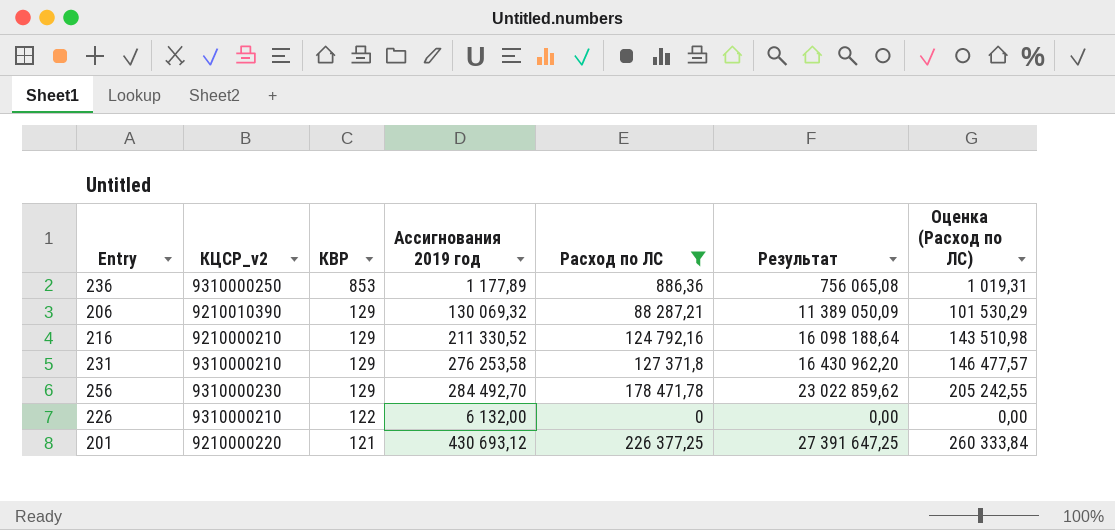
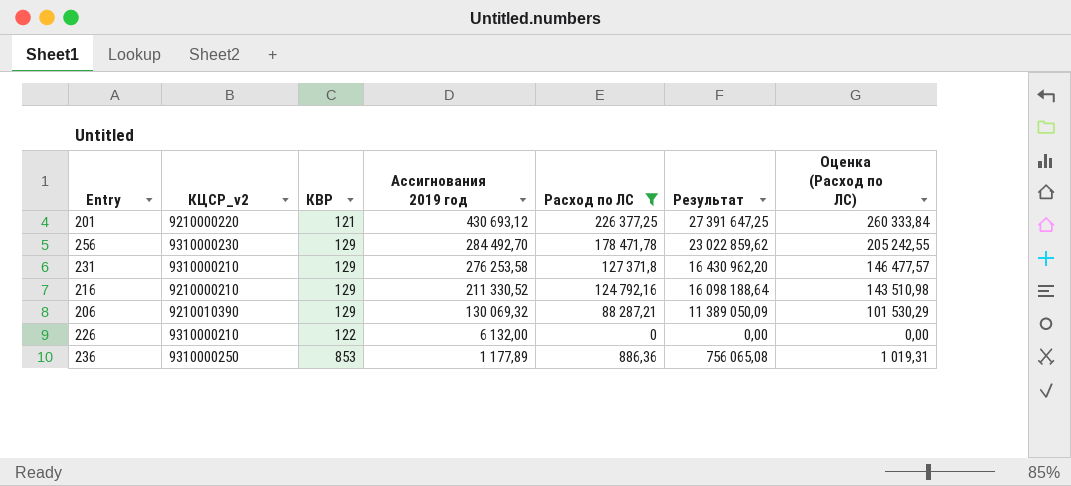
row order: КВР descending -> Ассигнования 2019 год descending

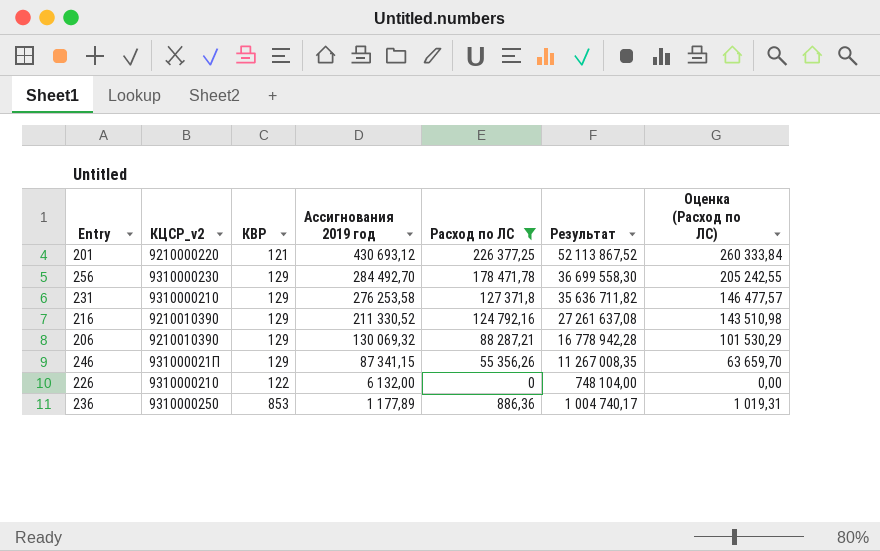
column Результат | formula: [КВР] * [Расход по ЛС] -> [КВР] * [Ассигнования 2019 год]
216 | КЦСР_v2: 9210000210 -> 9210010390
row 246: none -> 931000021П | 129 | 87 341,15 | 55 356,26 | 11 267 008,35 | 63 659,70

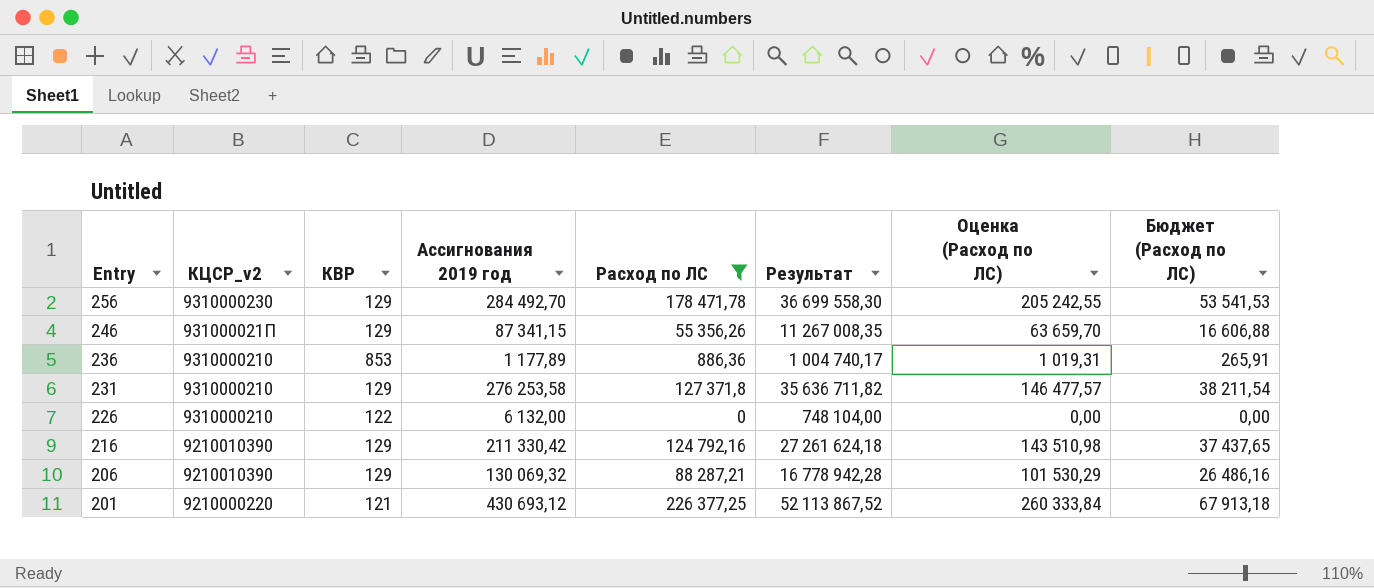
row order: Ассигнования 2019 год descending -> Entry descending
column Бюджет (Расход по ЛС) | formula: none -> [Расход по ЛС] * 0,3
236 | КЦСР_v2: 9310000250 -> 9310000210
216 | Ассигнования 2019 год: 211 330,52 -> 211 330,42
216 | Результат: 27 261 637,08 -> 27 261 624,18

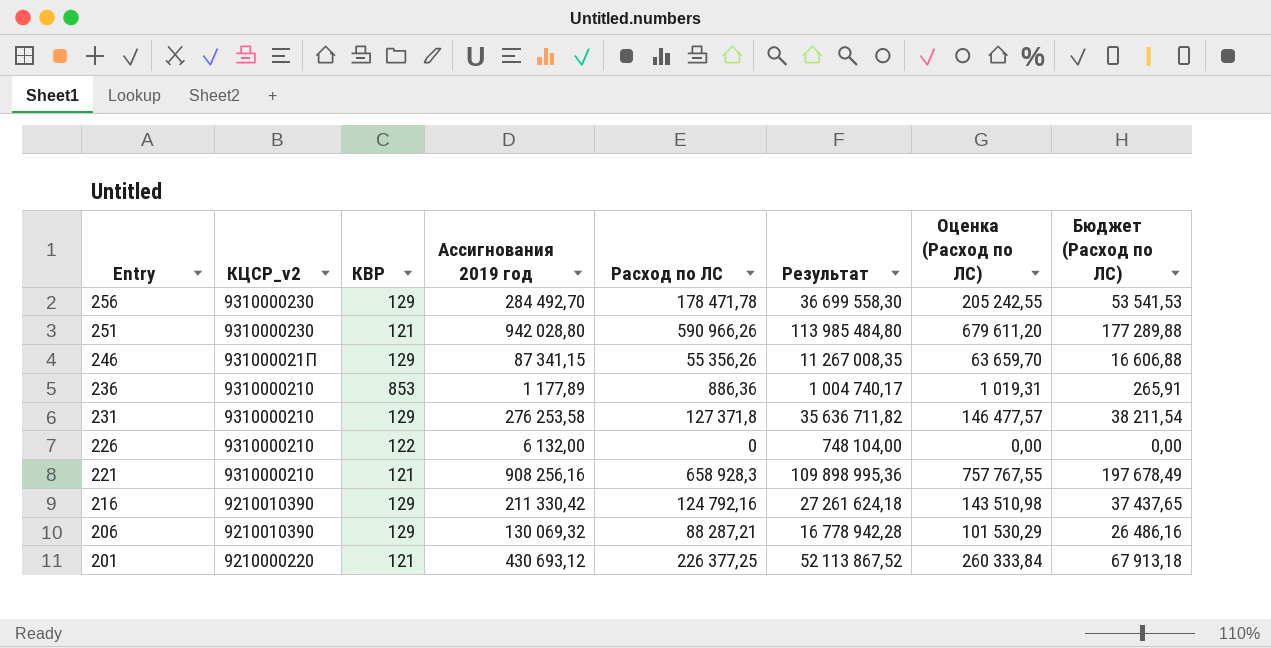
filter: Расход по ЛС <= 226 377,25 -> none

